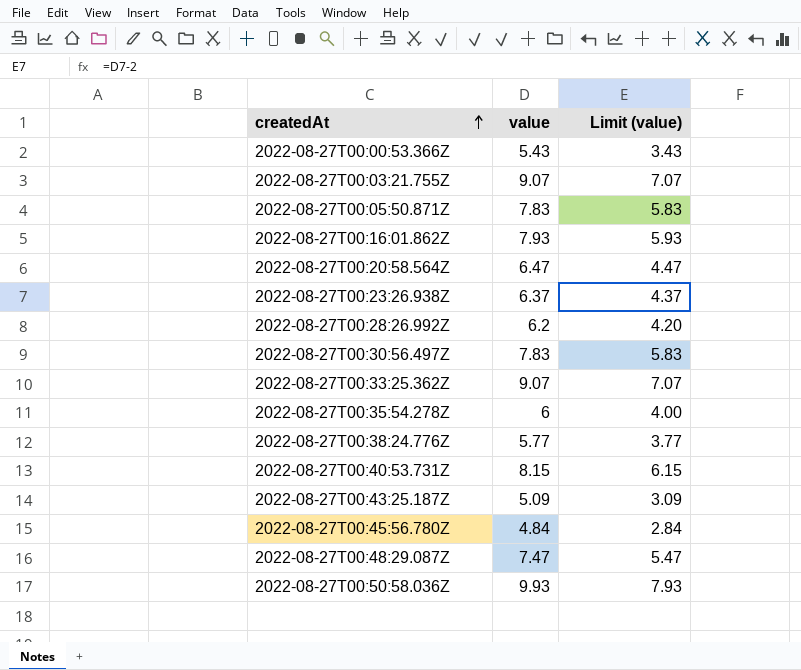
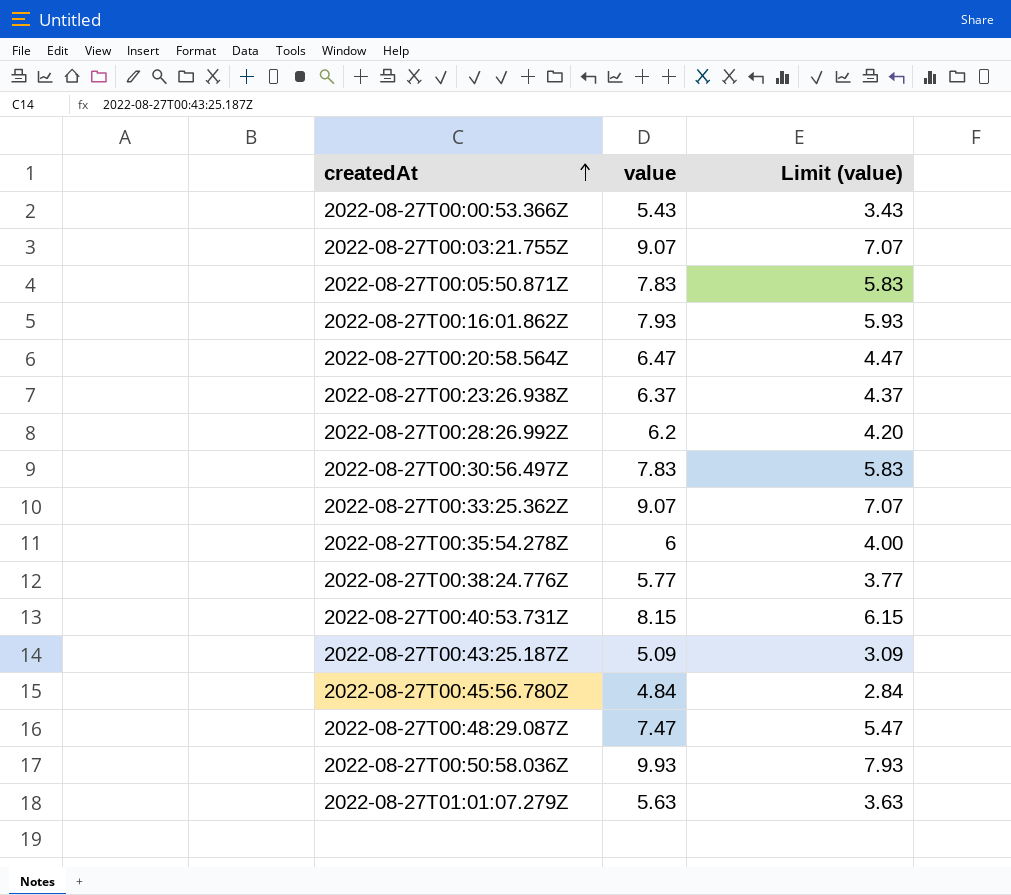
row 2022-08-27T01:01:07.279Z: none -> 5.63 | 3.63

